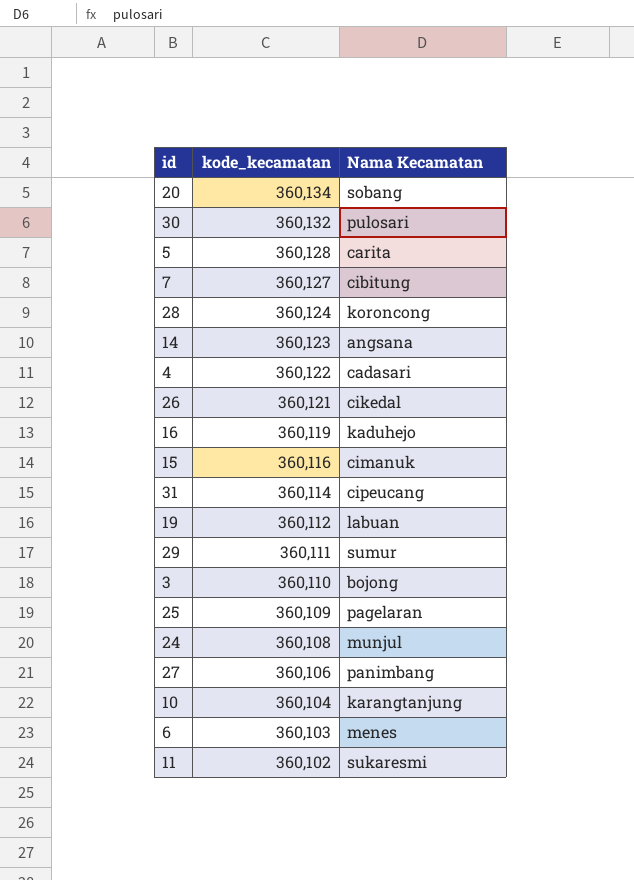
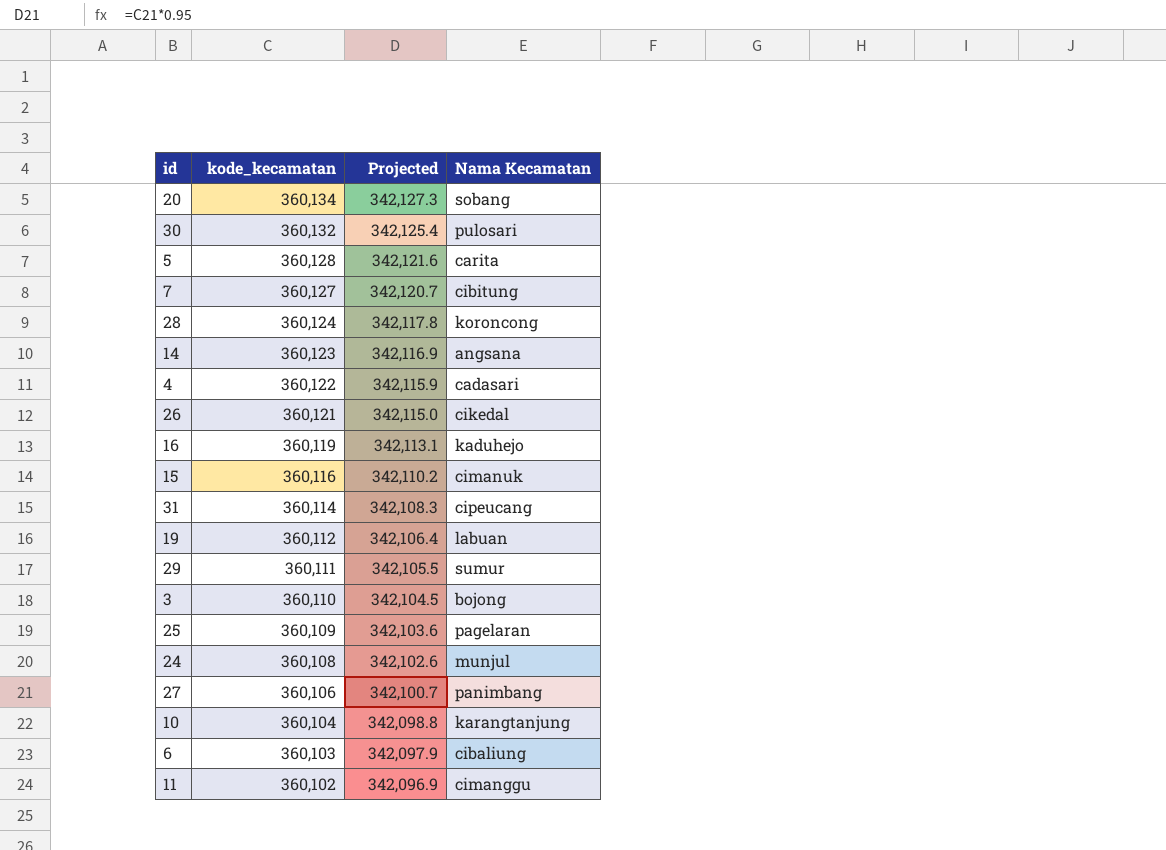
column Projected | formula: none -> [kode_kecamatan] * 0.95
6 | Nama Kecamatan: menes -> cibaliung
11 | Nama Kecamatan: sukaresmi -> cimanggu

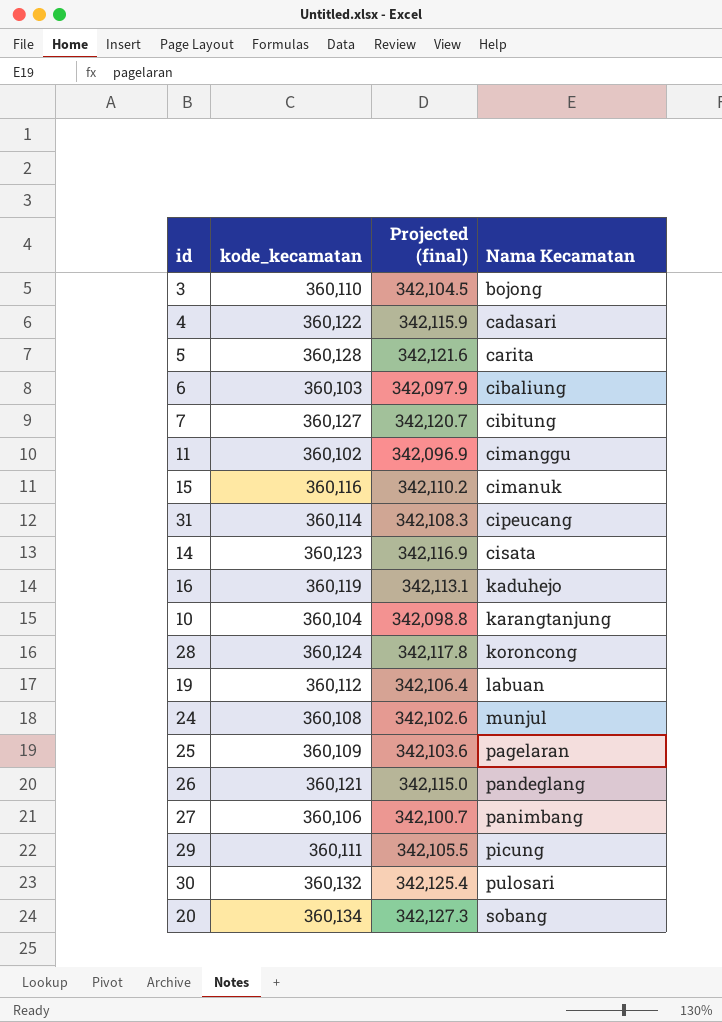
row order: kode_kecamatan descending -> Nama Kecamatan ascending
column name: Projected -> Projected (final)
14 | Nama Kecamatan: angsana -> cisata
26 | Nama Kecamatan: cikedal -> pandeglang
29 | Nama Kecamatan: sumur -> picung

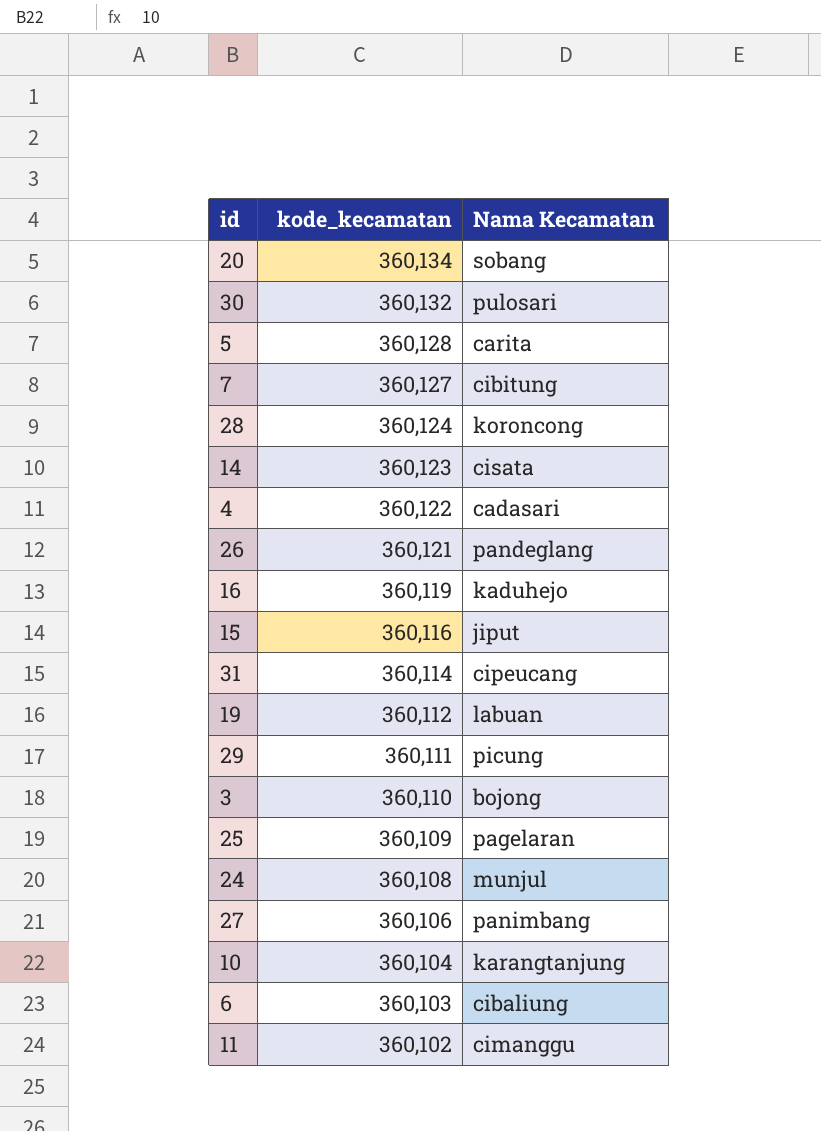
row order: Nama Kecamatan ascending -> kode_kecamatan descending
column Projected (final) | formula: [kode_kecamatan] * 0.95 -> none
15 | Nama Kecamatan: cimanuk -> jiput

